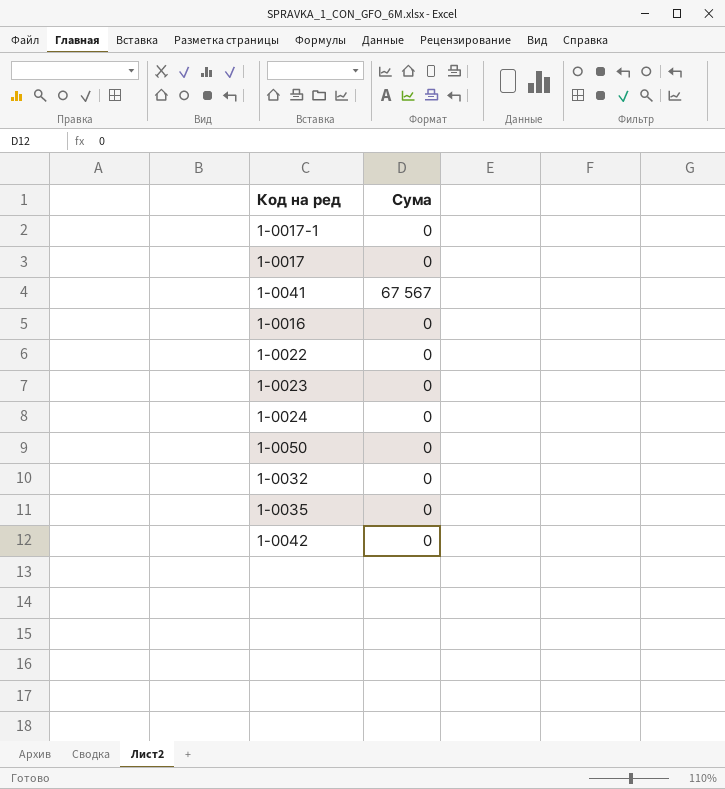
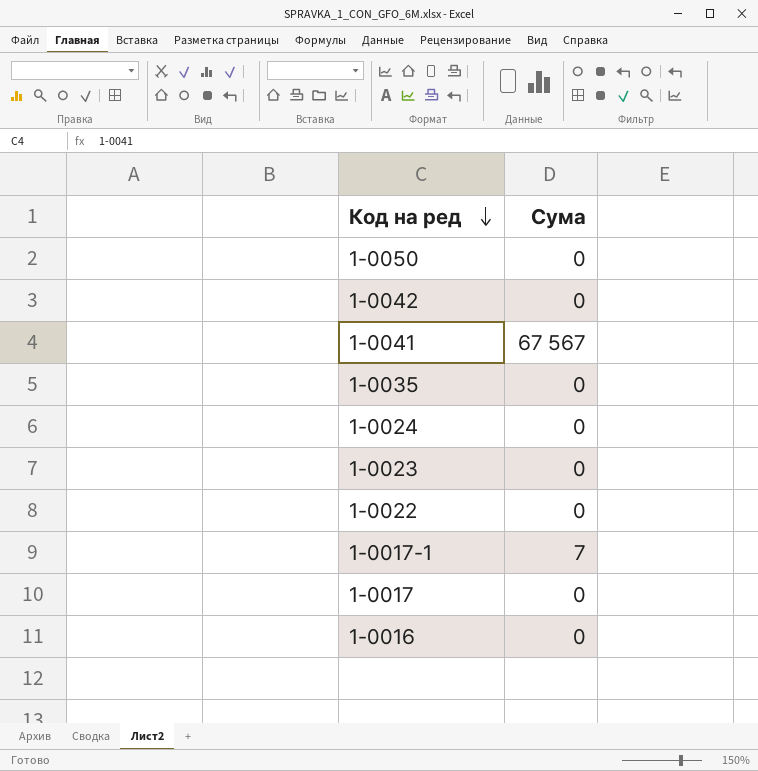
row order: none -> Код на ред descending
row 1-0032: 0 -> none
1-0017-1 | Сума: 0 -> 7

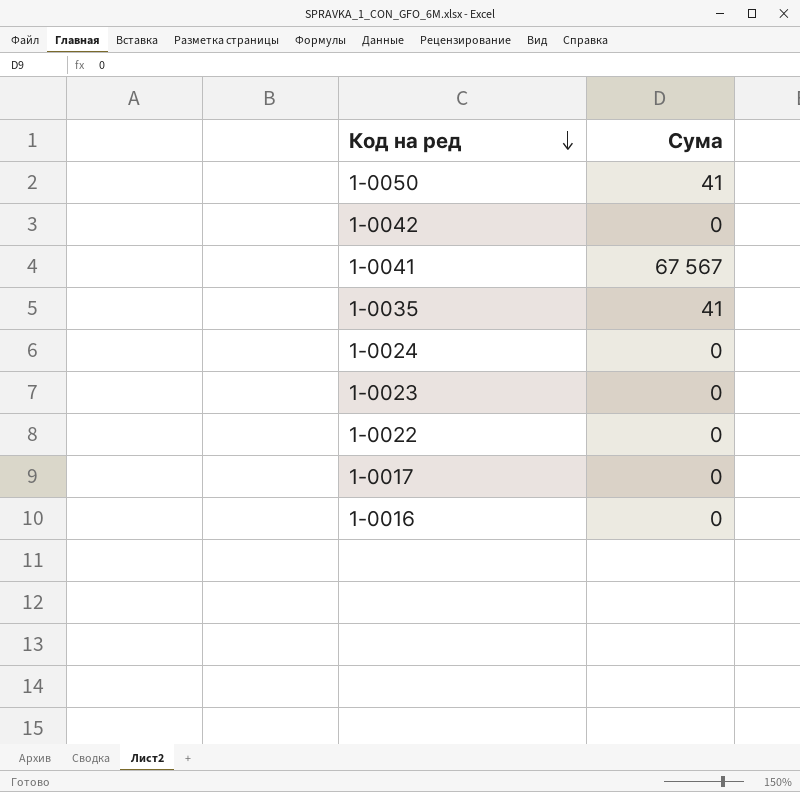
row 1-0017-1: 7 -> none
1-0050 | Сума: 0 -> 41
1-0035 | Сума: 0 -> 41

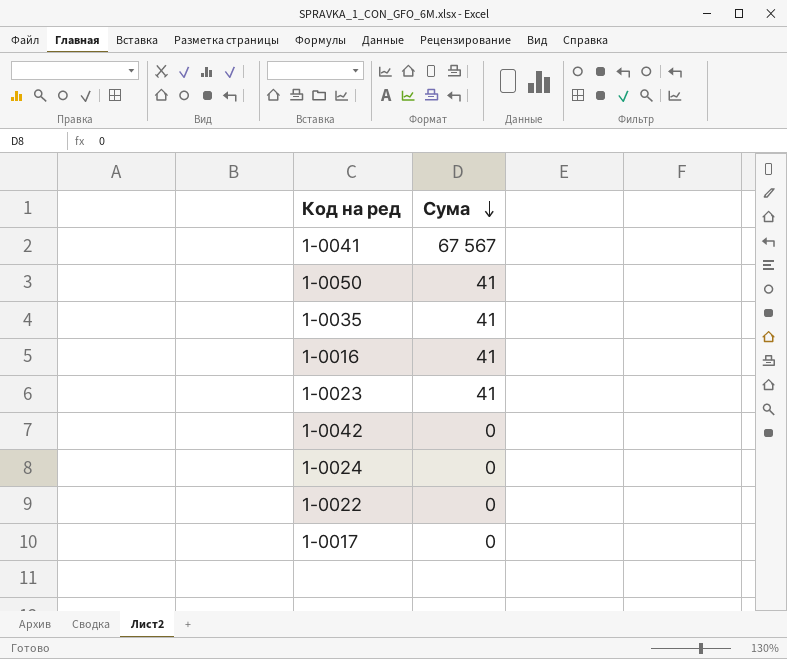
row order: Код на ред descending -> Сума descending
1-0016 | Сума: 0 -> 41
1-0023 | Сума: 0 -> 41

